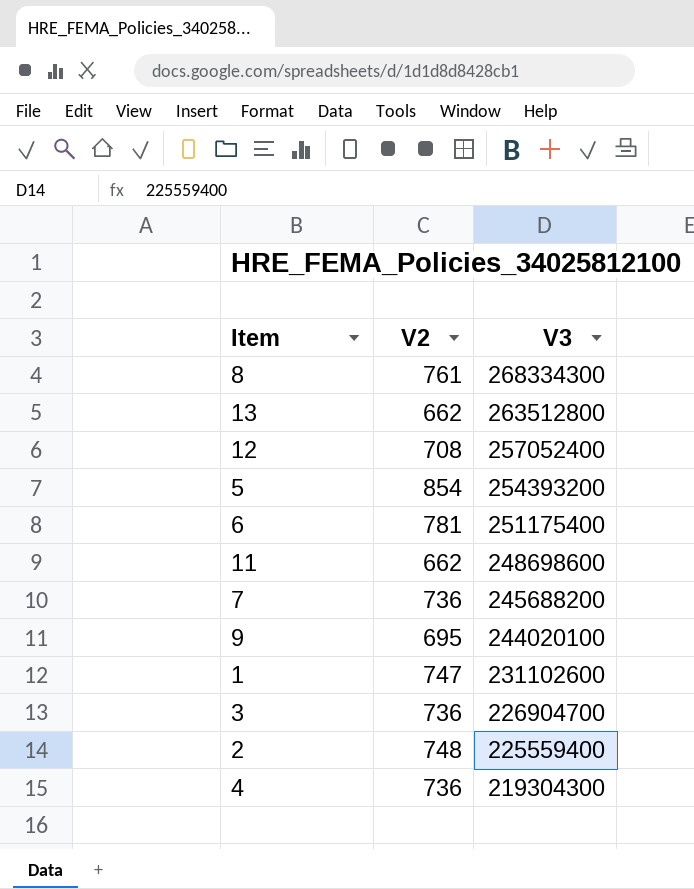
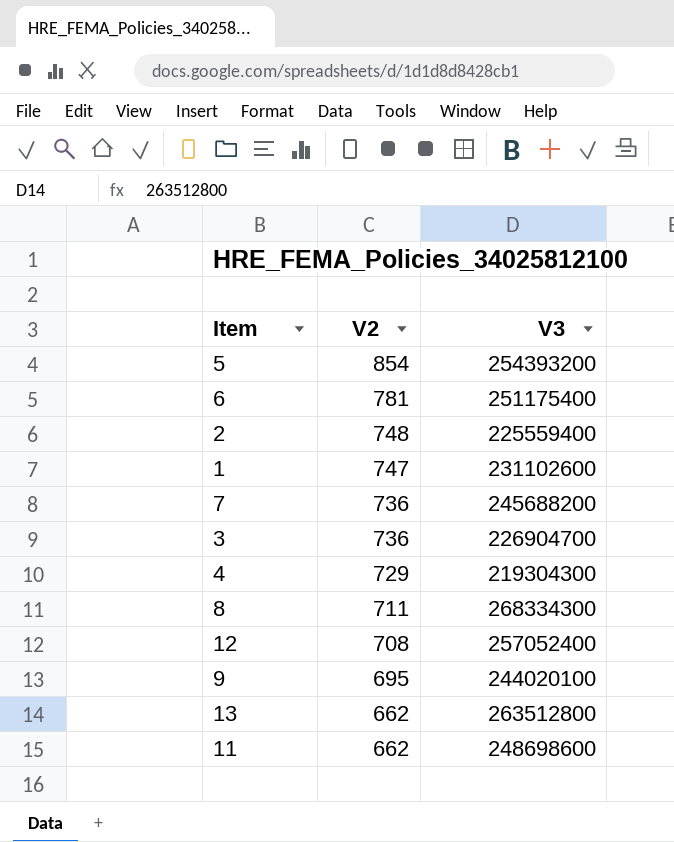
row order: V3 descending -> V2 descending
4 | V2: 736 -> 729
8 | V2: 761 -> 711

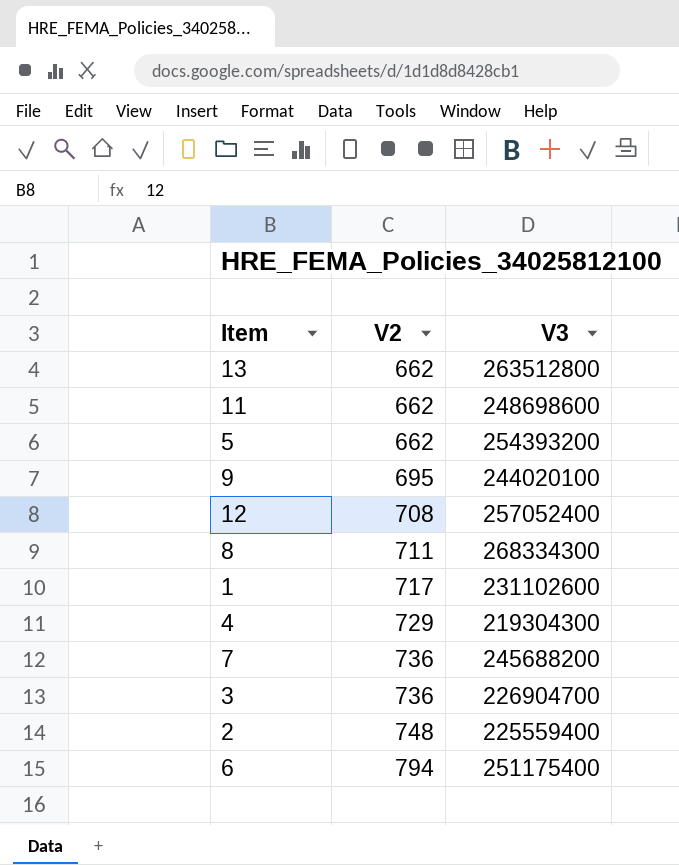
row order: V2 descending -> V2 ascending
5 | V2: 854 -> 662
1 | V2: 747 -> 717
6 | V2: 781 -> 794

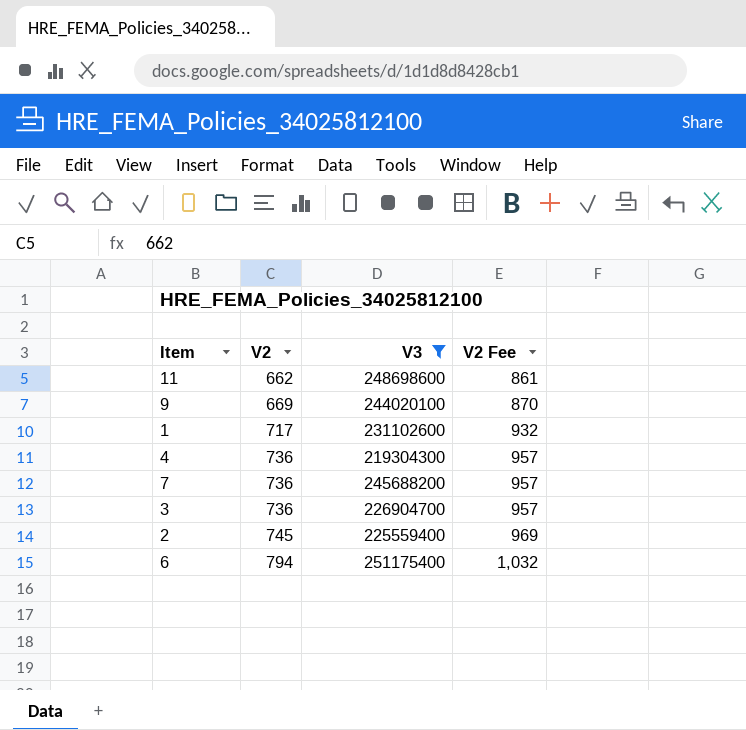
filter: none -> V3 <= 251175400
column V2 Fee | formula: none -> [V2] * 1.3
9 | V2: 695 -> 669
4 | V2: 729 -> 736
2 | V2: 748 -> 745

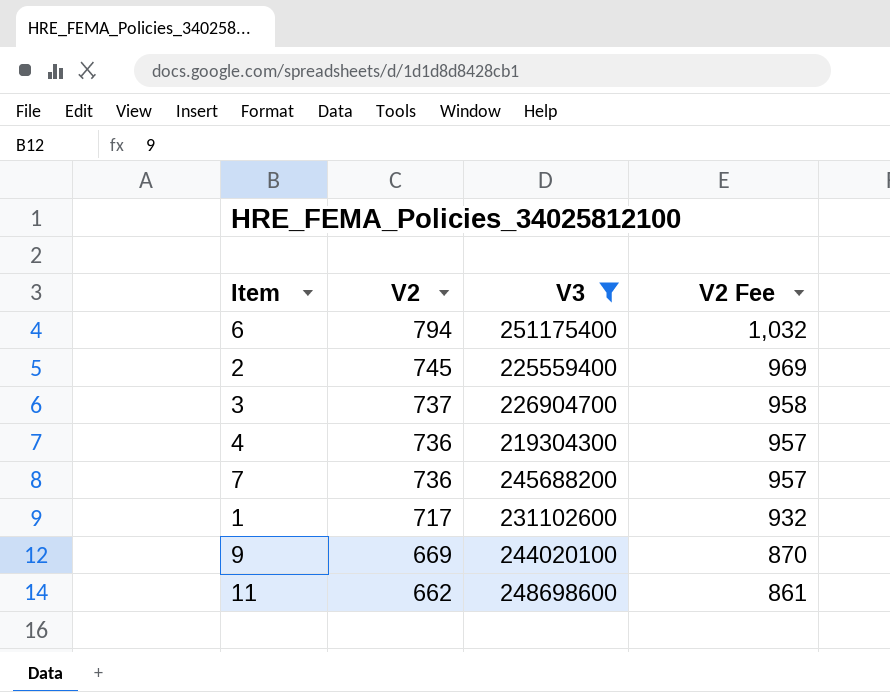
row order: V2 ascending -> V2 descending
3 | V2: 736 -> 737
3 | V2 Fee: 957 -> 958

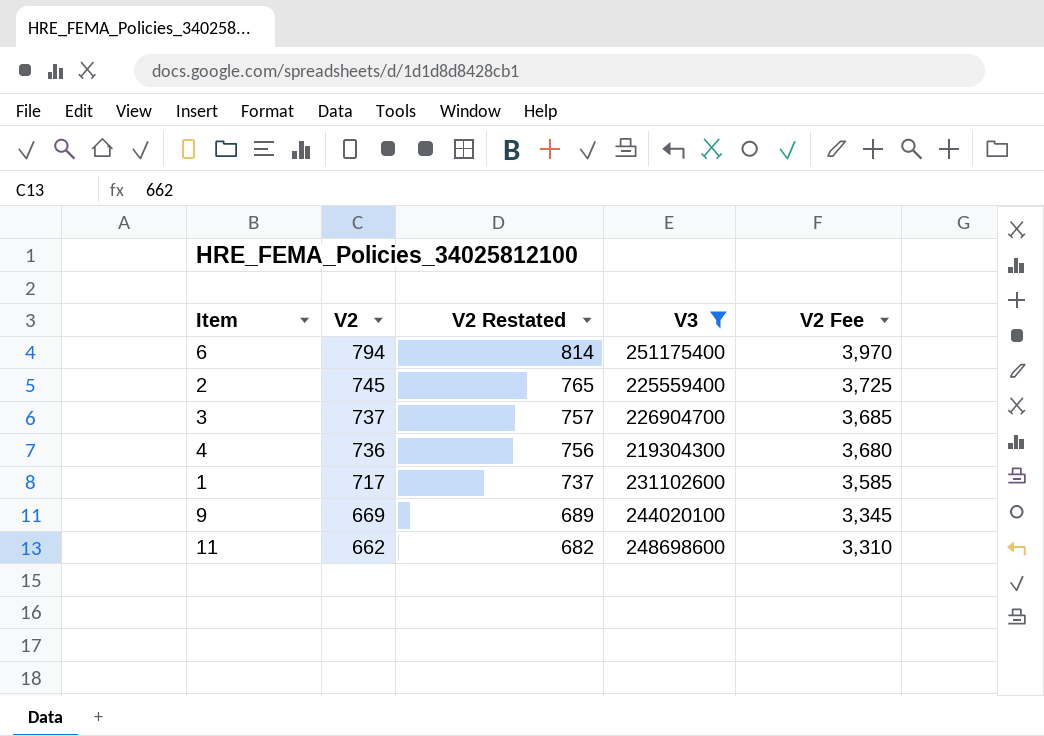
column V2 Restated | formula: none -> [V2] + 20
column V2 Fee | formula: [V2] * 1.3 -> [V2] * 5
row 7: 736 | 245688200 | 957 -> none

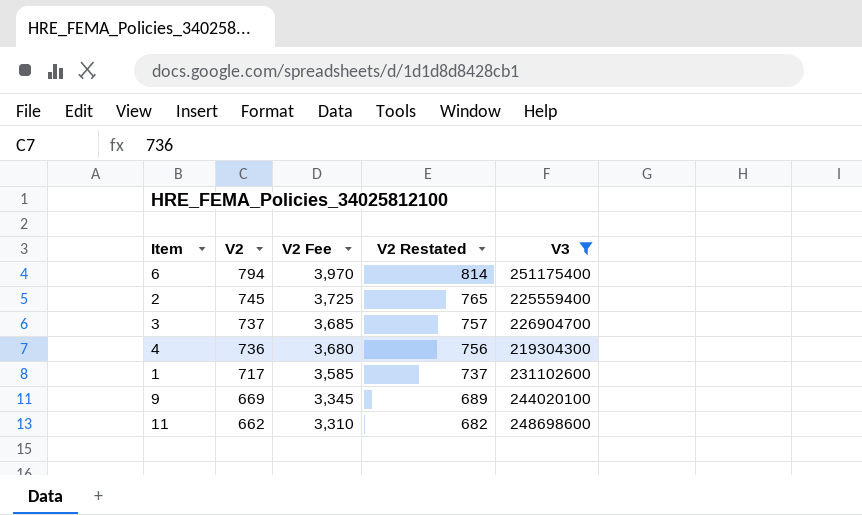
column V2 Fee | position: 5 -> 3

